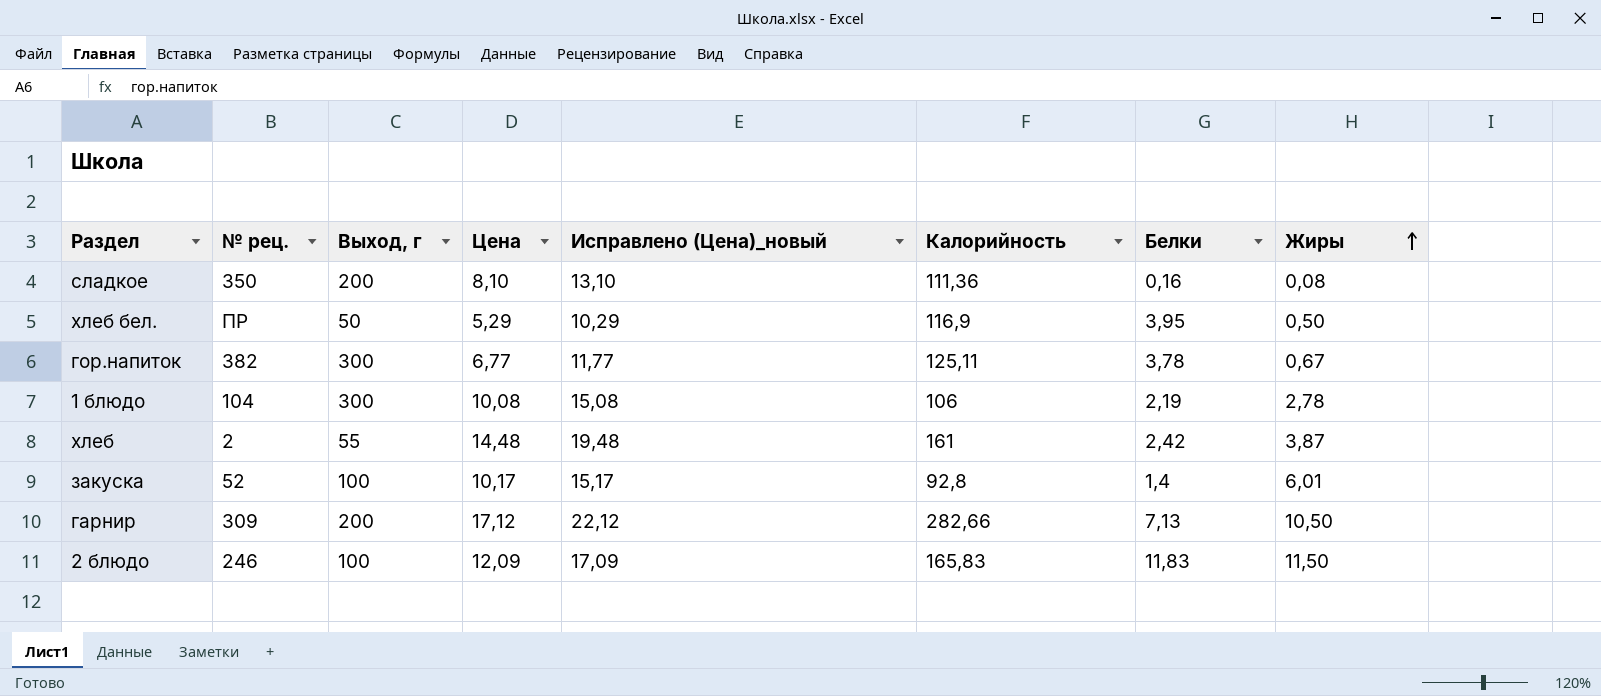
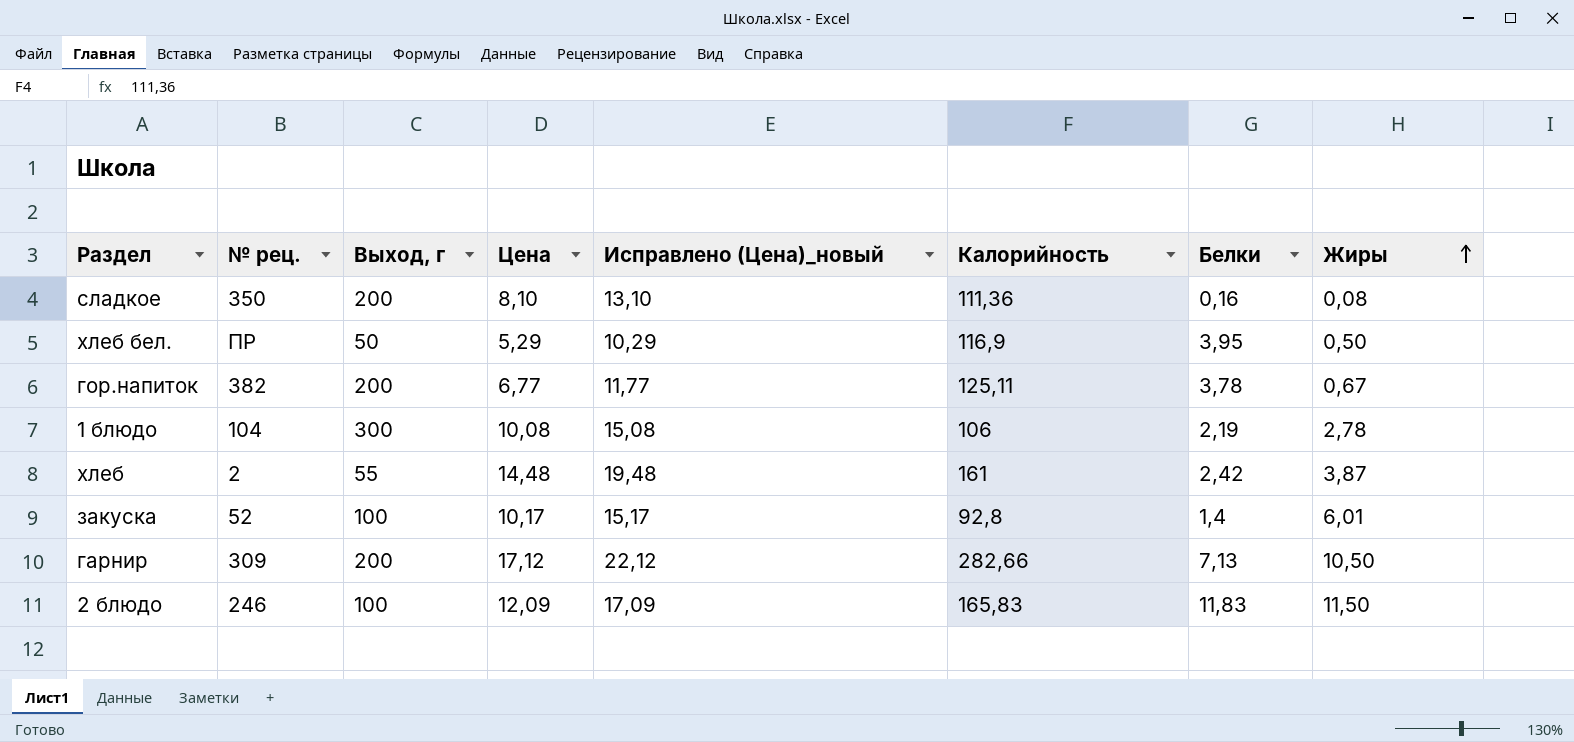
гор.напиток | Выход, г: 300 -> 200

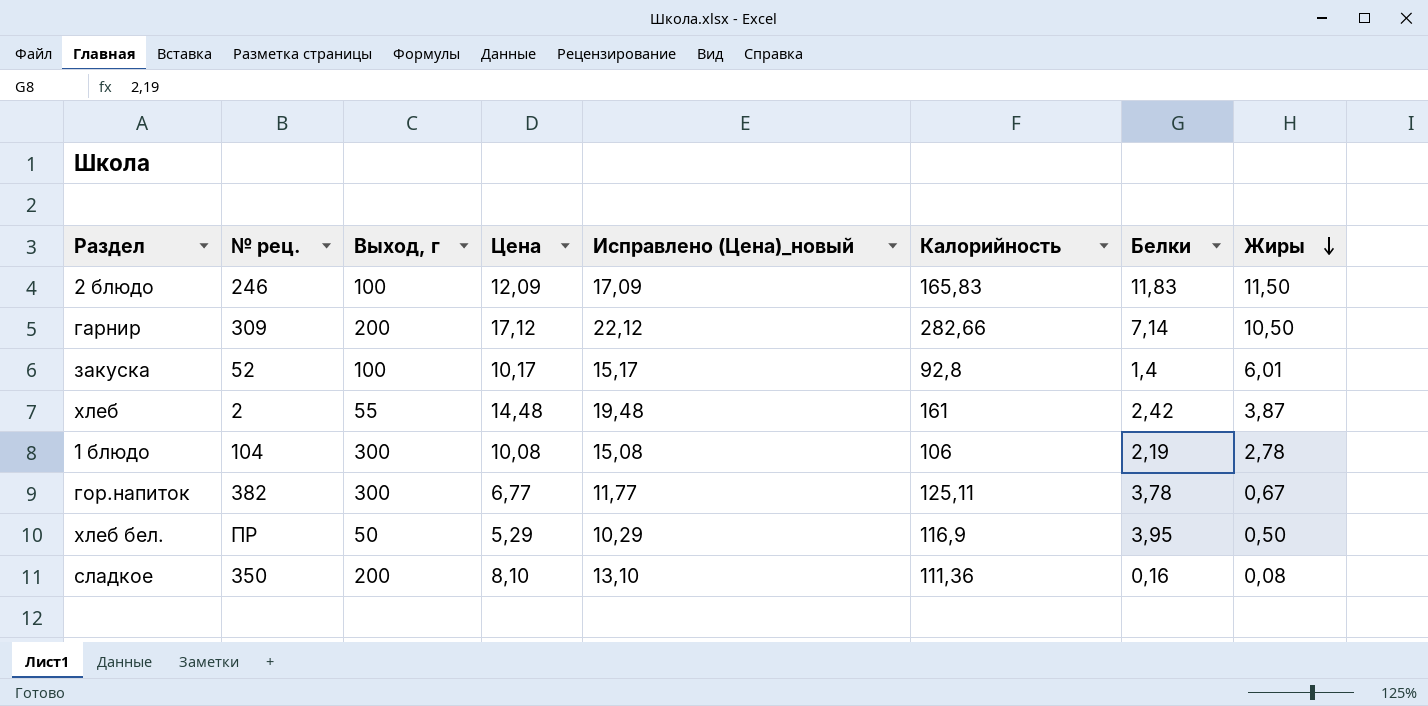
row order: Жиры ascending -> Жиры descending
гарнир | Белки: 7,13 -> 7,14
гор.напиток | Выход, г: 200 -> 300

